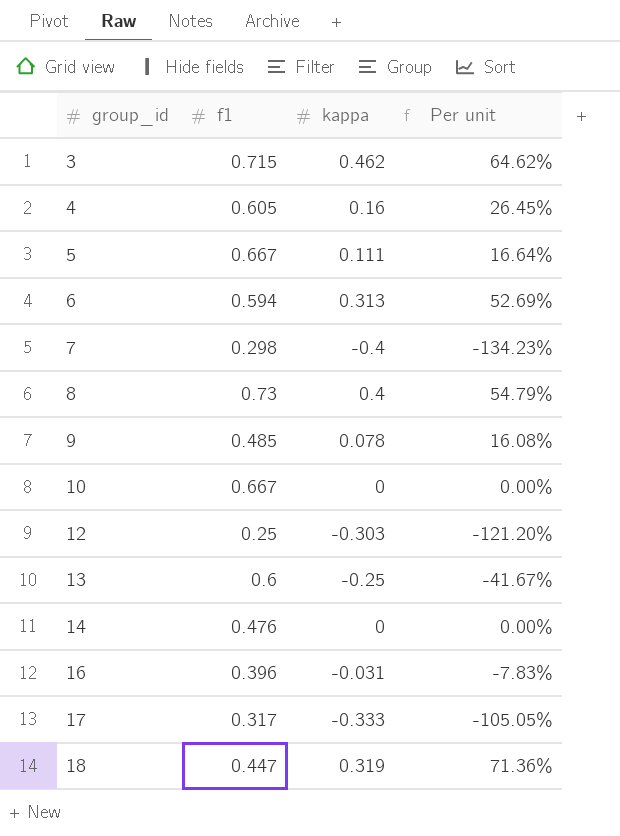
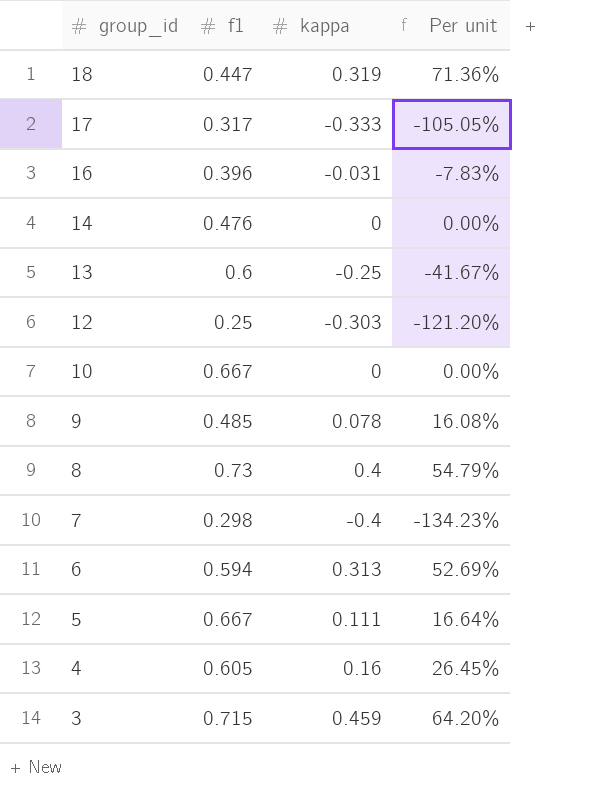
row order: group_id ascending -> group_id descending
3 | kappa: 0.462 -> 0.459
3 | Per unit: 64.62% -> 64.20%

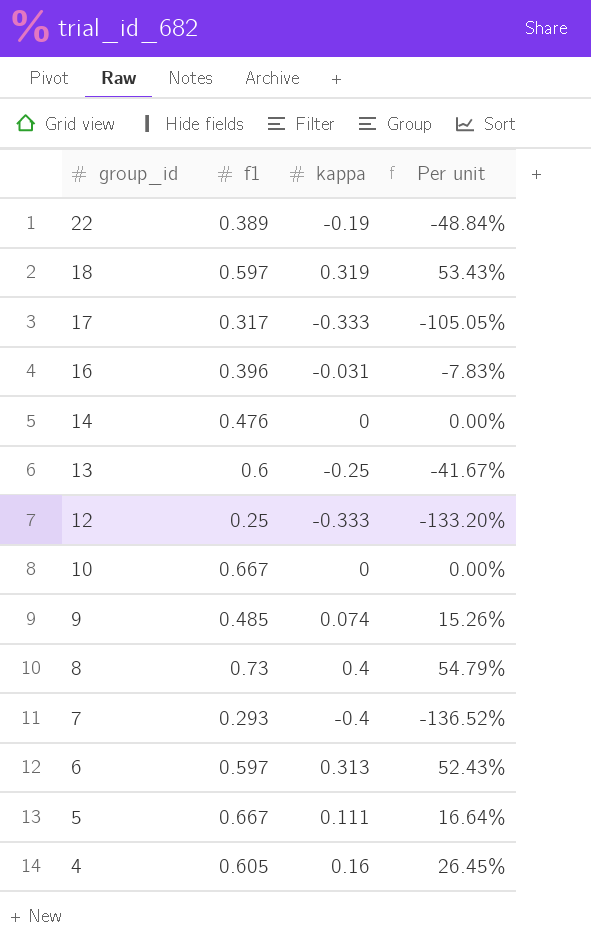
row 3: 0.715 | 0.459 | 64.20% -> none
row 22: none -> 0.389 | -0.19 | -48.84%
18 | f1: 0.447 -> 0.597
18 | Per unit: 71.36% -> 53.43%
12 | kappa: -0.303 -> -0.333
12 | Per unit: -121.20% -> -133.20%
9 | kappa: 0.078 -> 0.074
9 | Per unit: 16.08% -> 15.26%
7 | f1: 0.298 -> 0.293
7 | Per unit: -134.23% -> -136.52%
6 | f1: 0.594 -> 0.597
6 | Per unit: 52.69% -> 52.43%

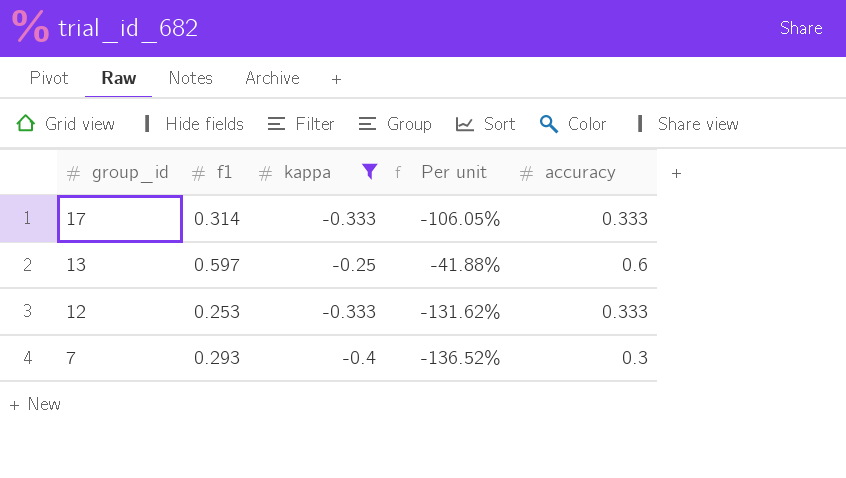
filter: none -> kappa <= -0.25
column accuracy | position: none -> 5
17 | f1: 0.317 -> 0.314
17 | Per unit: -105.05% -> -106.05%
13 | f1: 0.6 -> 0.597
13 | Per unit: -41.67% -> -41.88%
12 | f1: 0.25 -> 0.253
12 | Per unit: -133.20% -> -131.62%

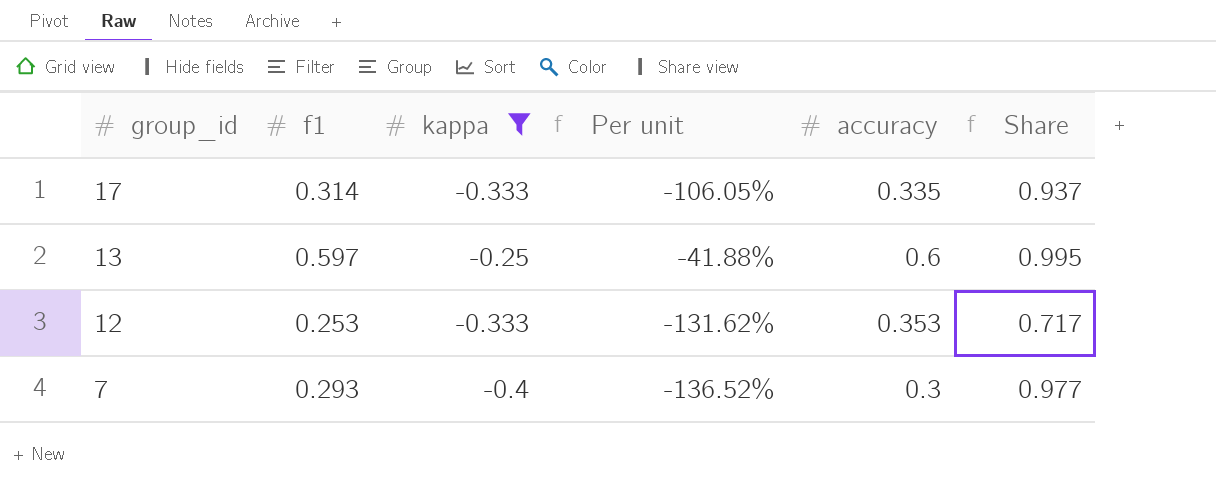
column Share | formula: none -> [f1] / [accuracy]
17 | accuracy: 0.333 -> 0.335
12 | accuracy: 0.333 -> 0.353

